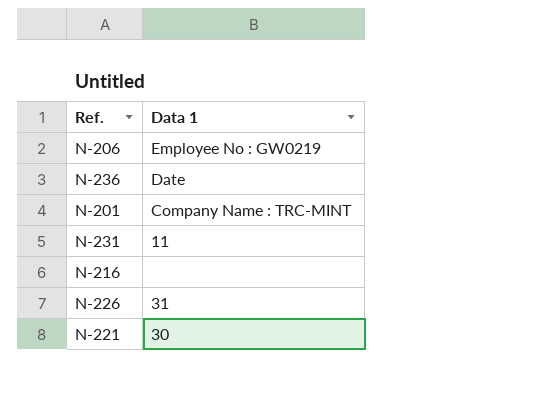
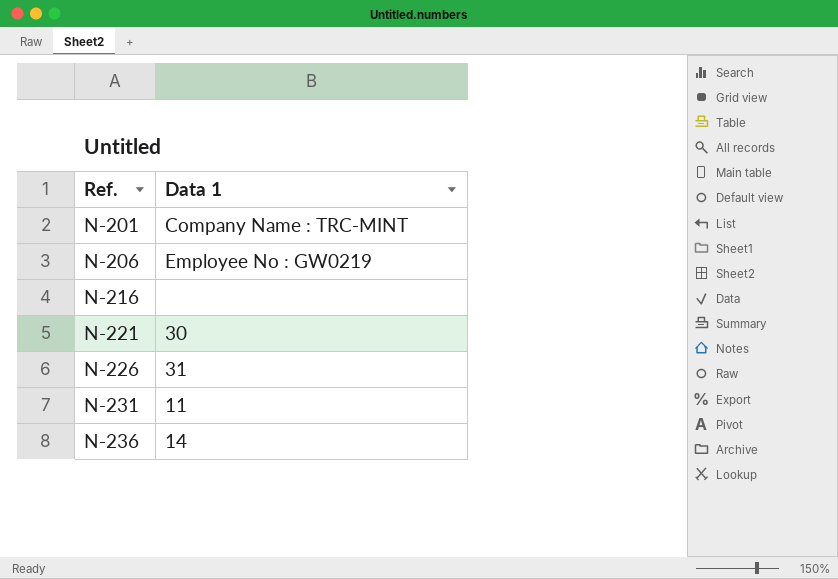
row order: none -> Ref. ascending
N-236 | Data 1: Date -> 14

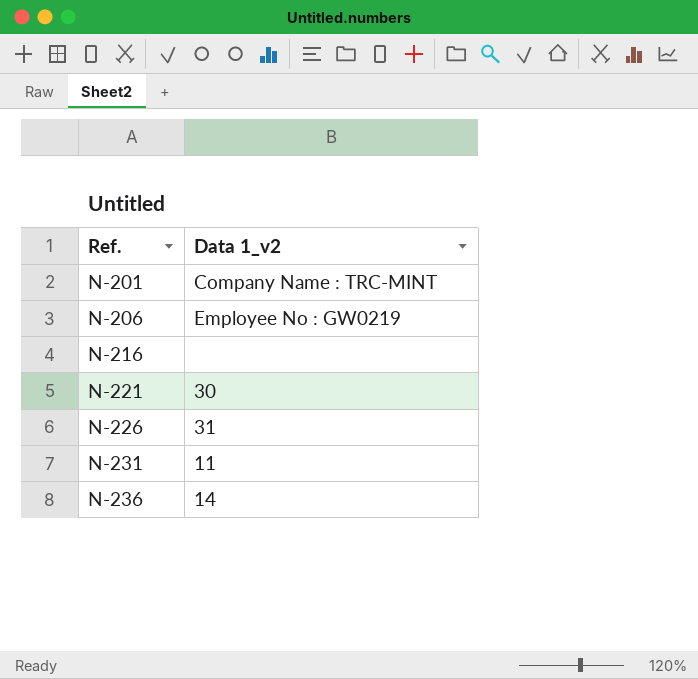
column name: Data 1 -> Data 1_v2

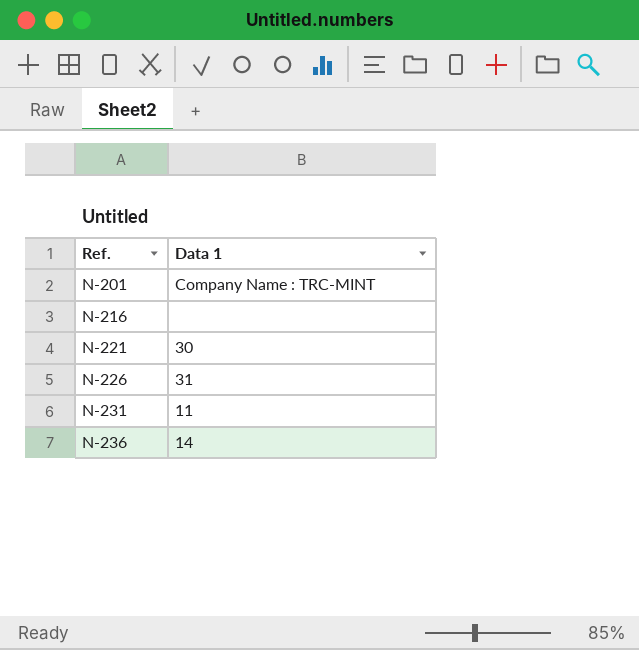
column name: Data 1_v2 -> Data 1
row N-206: Employee No : GW0219 -> none

